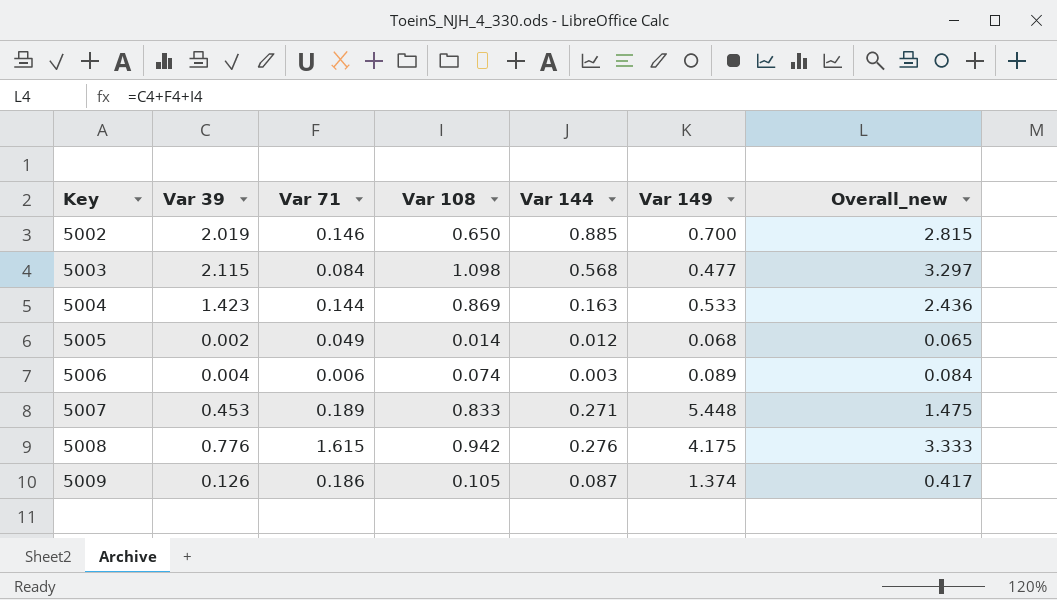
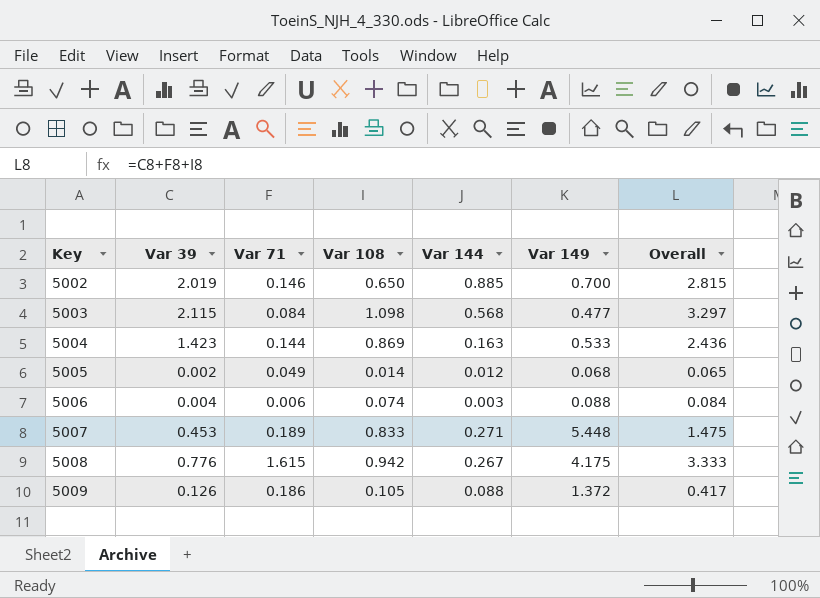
column name: Overall_new -> Overall
5006 | Var 149: 0.089 -> 0.088
5008 | Var 144: 0.276 -> 0.267
5009 | Var 144: 0.087 -> 0.088
5009 | Var 149: 1.374 -> 1.372

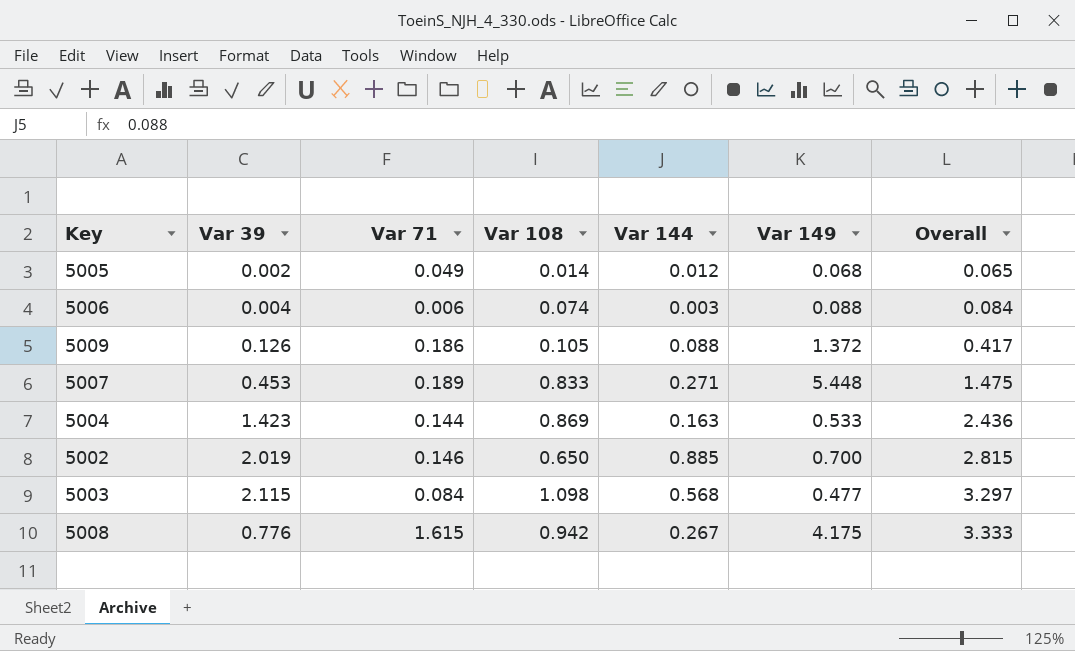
row order: Key ascending -> Overall ascending

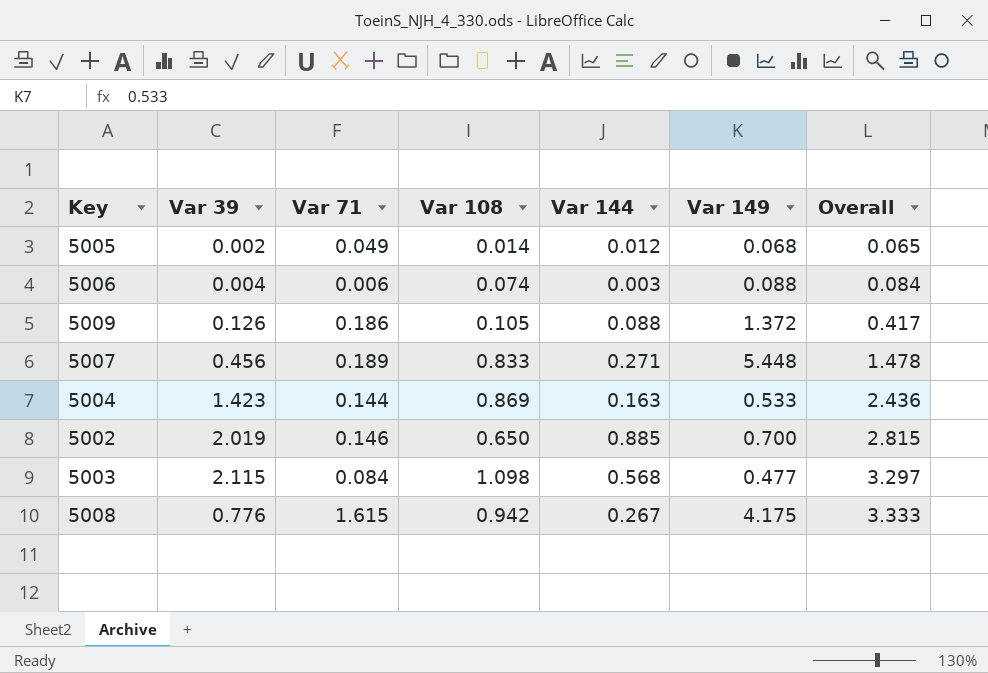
5007 | Var 39: 0.453 -> 0.456
5007 | Overall: 1.475 -> 1.478

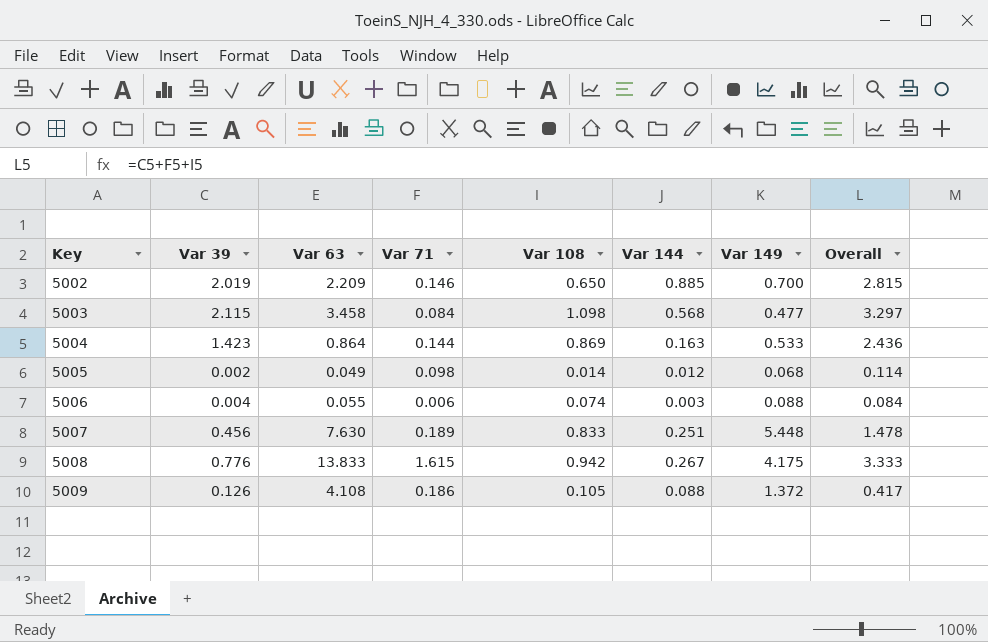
row order: Overall ascending -> Key ascending
column Var 63 | position: none -> 3
5005 | Var 71: 0.049 -> 0.098
5005 | Overall: 0.065 -> 0.114
5007 | Var 144: 0.271 -> 0.251

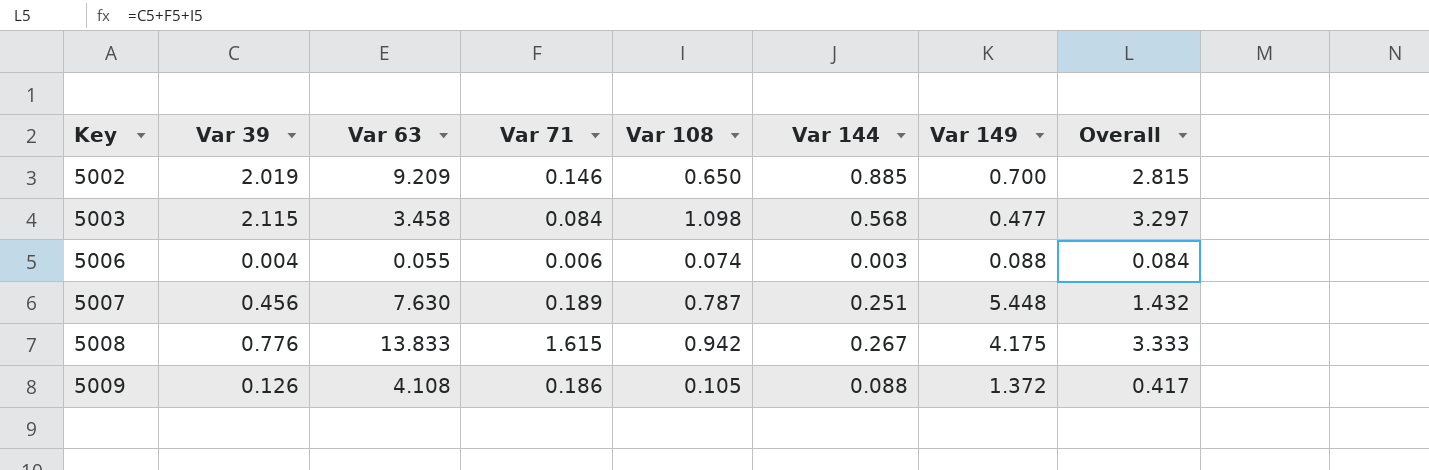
row 5004: 1.423 | 0.864 | 0.144 | 0.869 | 0.163 | 0.533 | 2.436 -> none
row 5005: 0.002 | 0.049 | 0.098 | 0.014 | 0.012 | 0.068 | 0.114 -> none
5002 | Var 63: 2.209 -> 9.209
5007 | Var 108: 0.833 -> 0.787
5007 | Overall: 1.478 -> 1.432

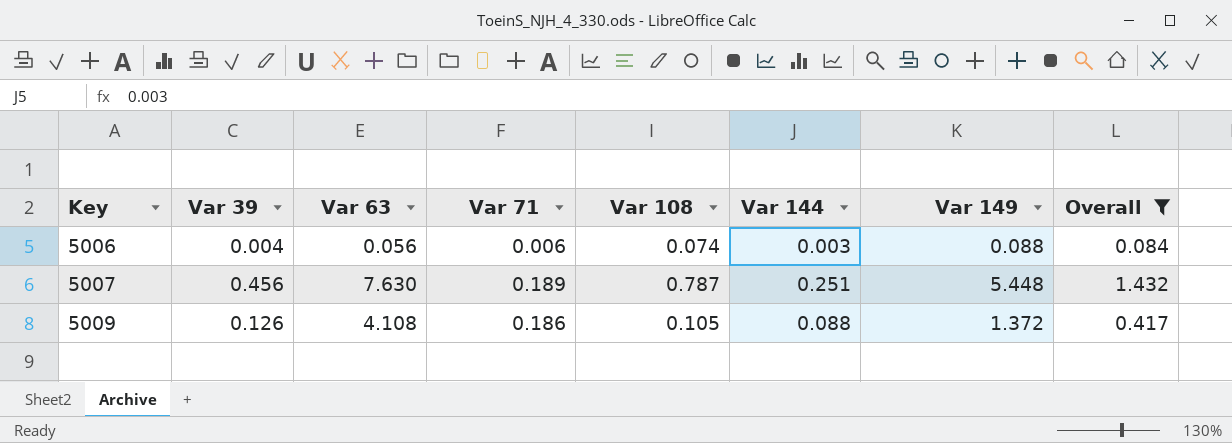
filter: none -> Overall <= 1.432
5006 | Var 63: 0.055 -> 0.056

